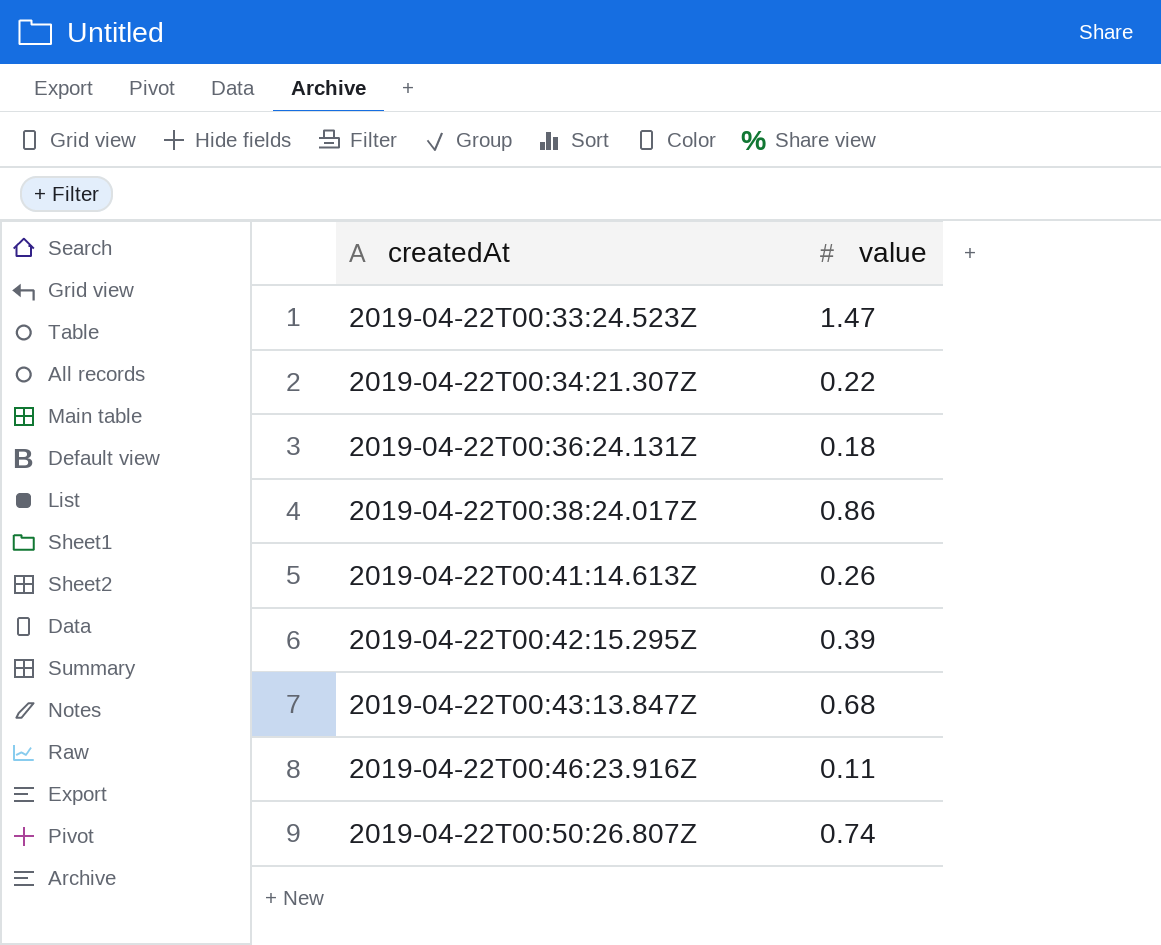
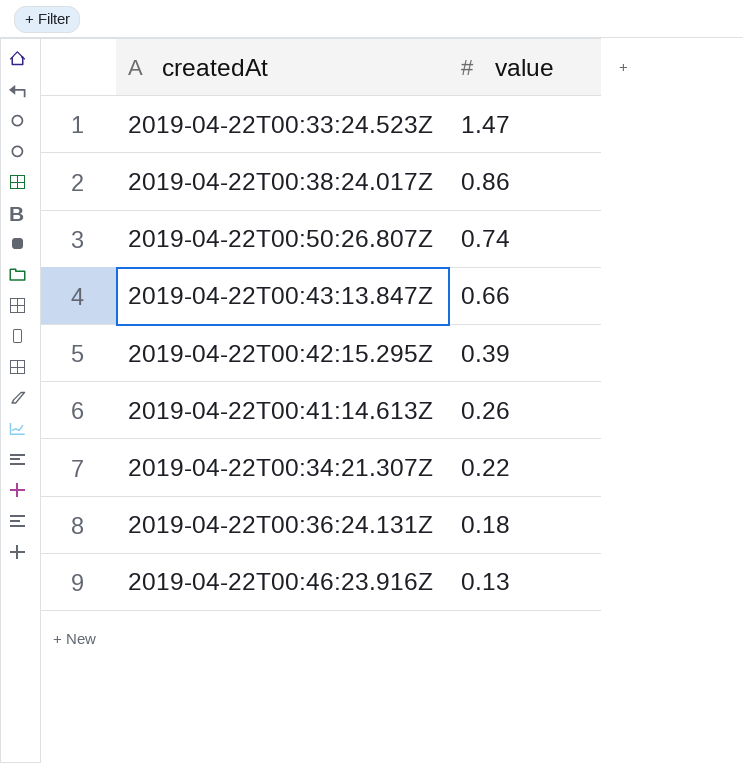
row order: createdAt ascending -> value descending
2019-04-22T00:43:13.847Z | value: 0.68 -> 0.66
2019-04-22T00:46:23.916Z | value: 0.11 -> 0.13

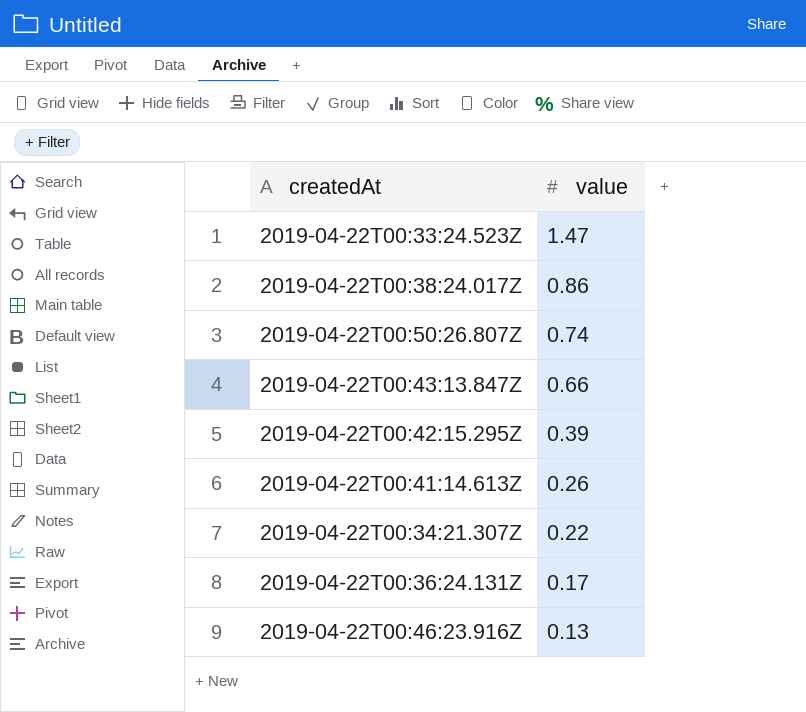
2019-04-22T00:36:24.131Z | value: 0.18 -> 0.17

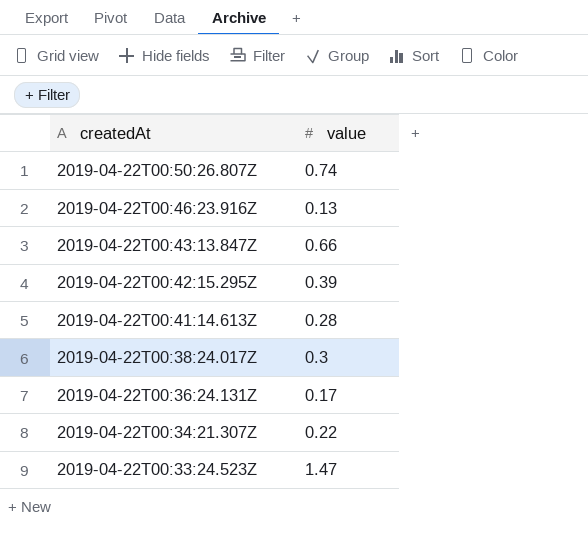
row order: value descending -> createdAt descending
2019-04-22T00:41:14.613Z | value: 0.26 -> 0.28
2019-04-22T00:38:24.017Z | value: 0.86 -> 0.3

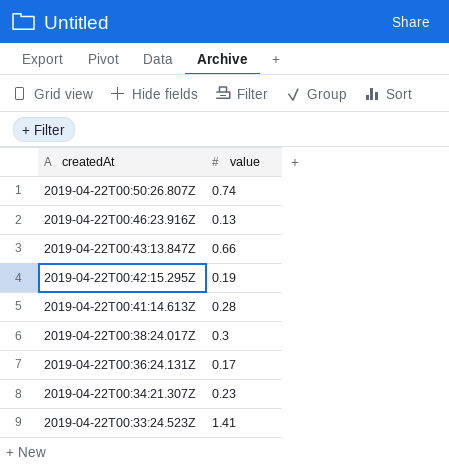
2019-04-22T00:42:15.295Z | value: 0.39 -> 0.19
2019-04-22T00:34:21.307Z | value: 0.22 -> 0.23
2019-04-22T00:33:24.523Z | value: 1.47 -> 1.41

